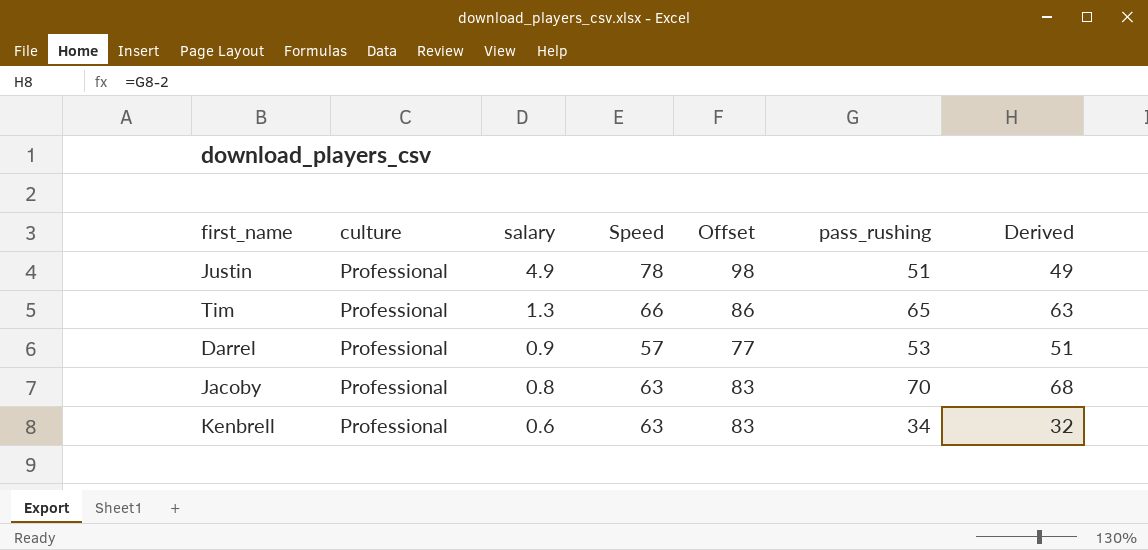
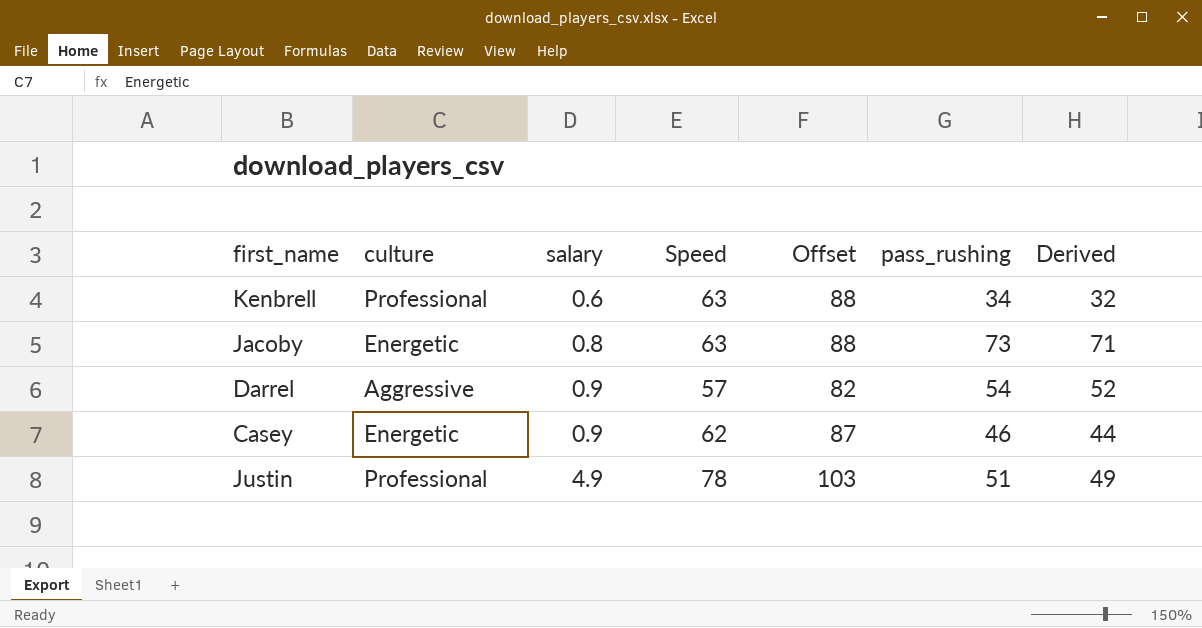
row order: salary descending -> salary ascending
column Offset | formula: [Speed] + 20 -> [Speed] + 25
row Tim: Professional | 1.3 | 66 | 86 | 65 | 63 -> none
Jacoby | culture: Professional -> Energetic
Jacoby | pass_rushing: 70 -> 73
Jacoby | Derived: 68 -> 71
Darrel | culture: Professional -> Aggressive
Darrel | pass_rushing: 53 -> 54
Darrel | Derived: 51 -> 52
row Casey: none -> Energetic | 0.9 | 62 | 87 | 46 | 44

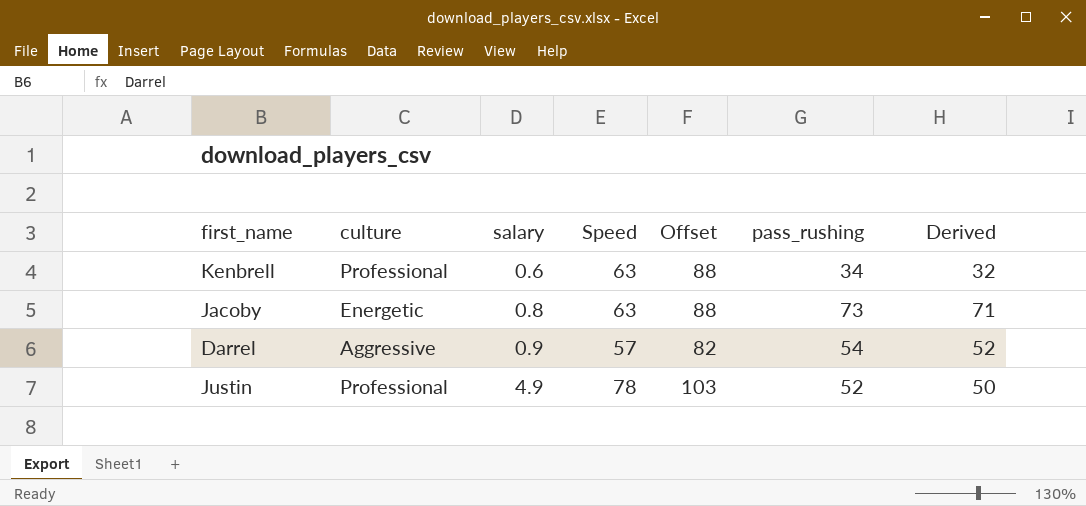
row Casey: Energetic | 0.9 | 62 | 87 | 46 | 44 -> none
Justin | pass_rushing: 51 -> 52
Justin | Derived: 49 -> 50

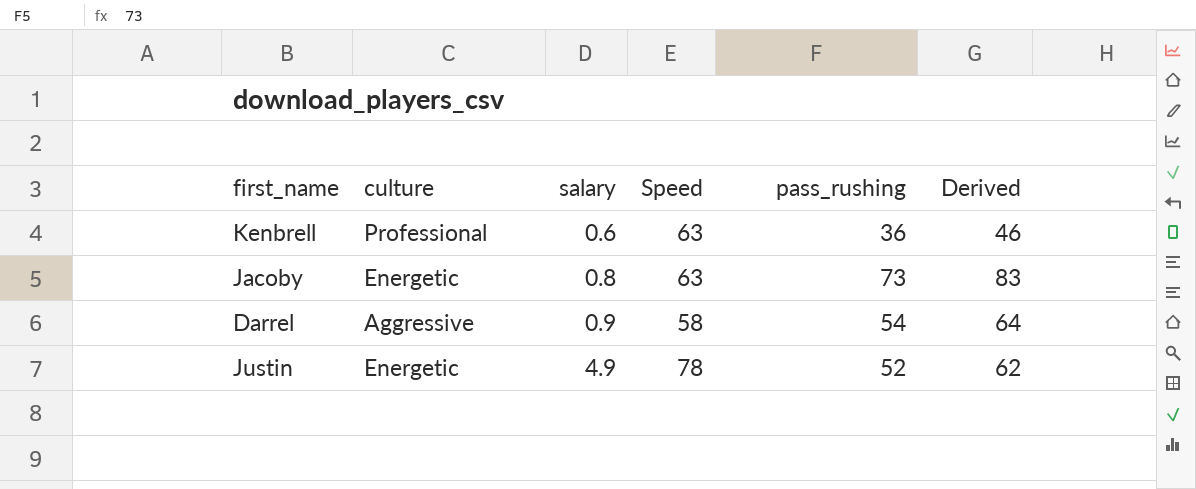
column Offset | formula: [Speed] + 25 -> none
column Derived | formula: [pass_rushing] - 2 -> [pass_rushing] + 10
Kenbrell | pass_rushing: 34 -> 36
Darrel | Speed: 57 -> 58
Justin | culture: Professional -> Energetic

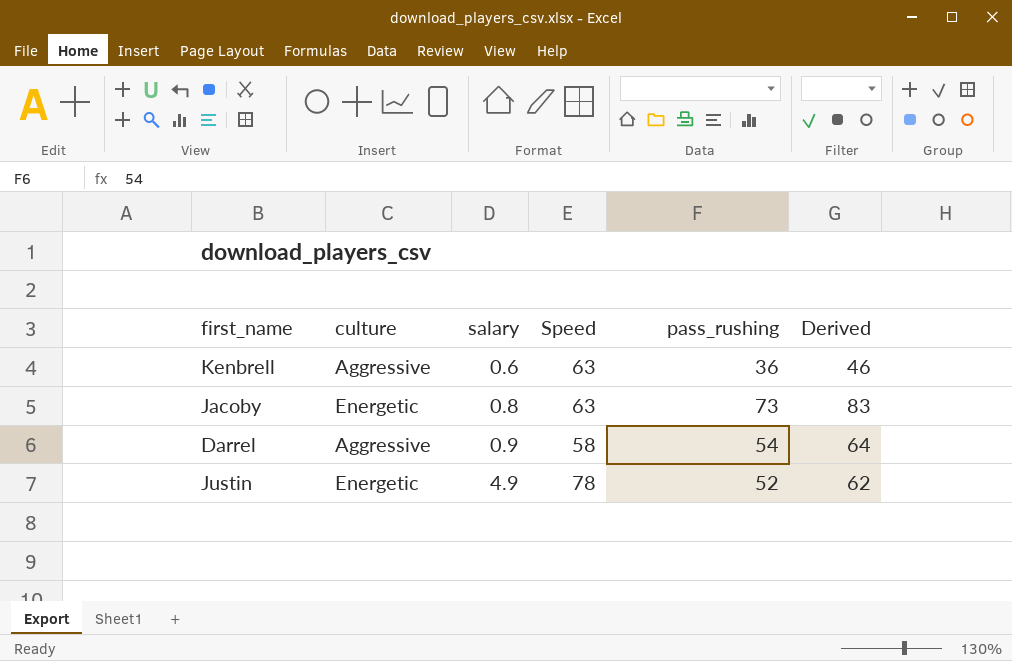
Kenbrell | culture: Professional -> Aggressive

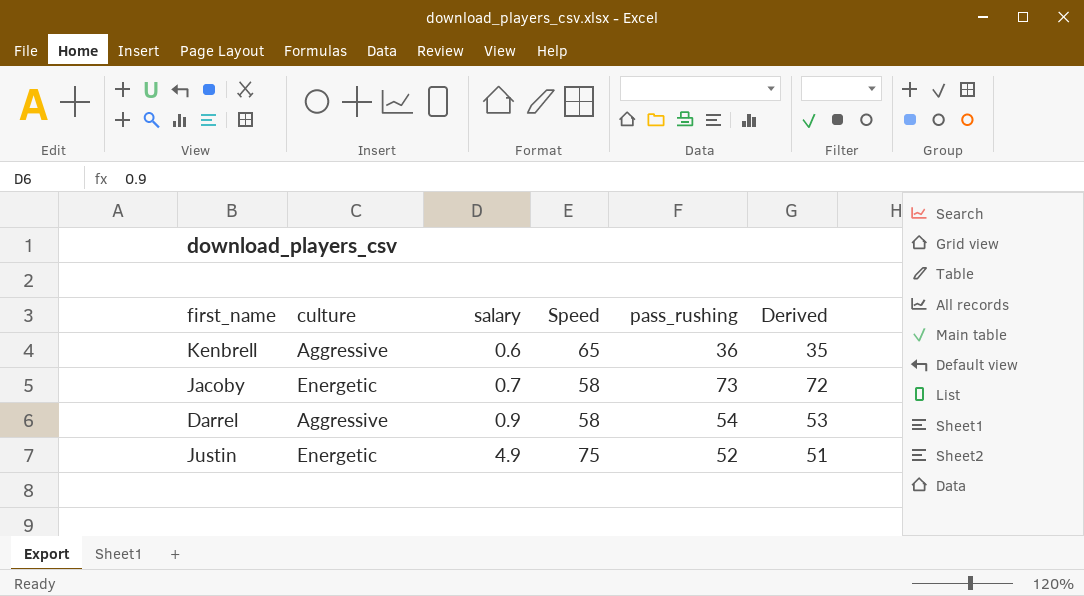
column Derived | formula: [pass_rushing] + 10 -> [pass_rushing] - 1
Kenbrell | Speed: 63 -> 65
Jacoby | salary: 0.8 -> 0.7
Jacoby | Speed: 63 -> 58
Justin | Speed: 78 -> 75

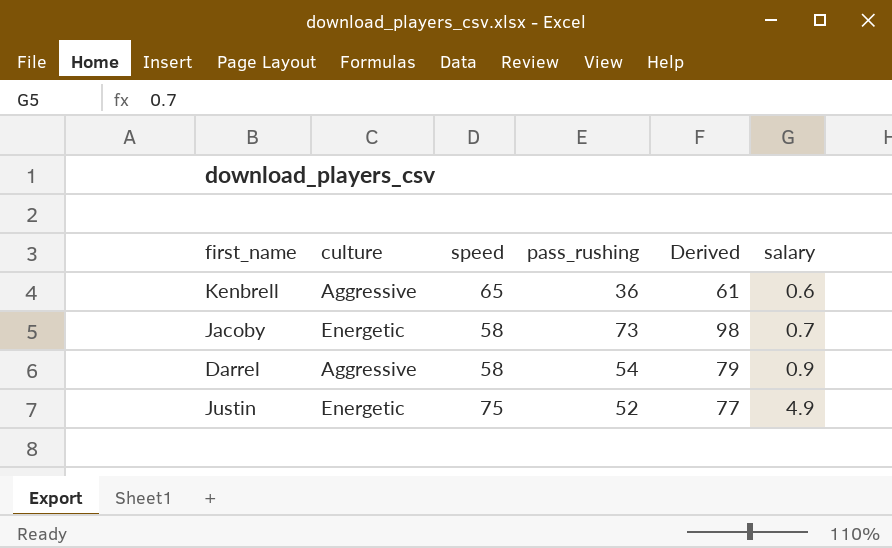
column name: Speed -> speed
column Derived | formula: [pass_rushing] - 1 -> [pass_rushing] + 25
column salary | position: 3 -> 6

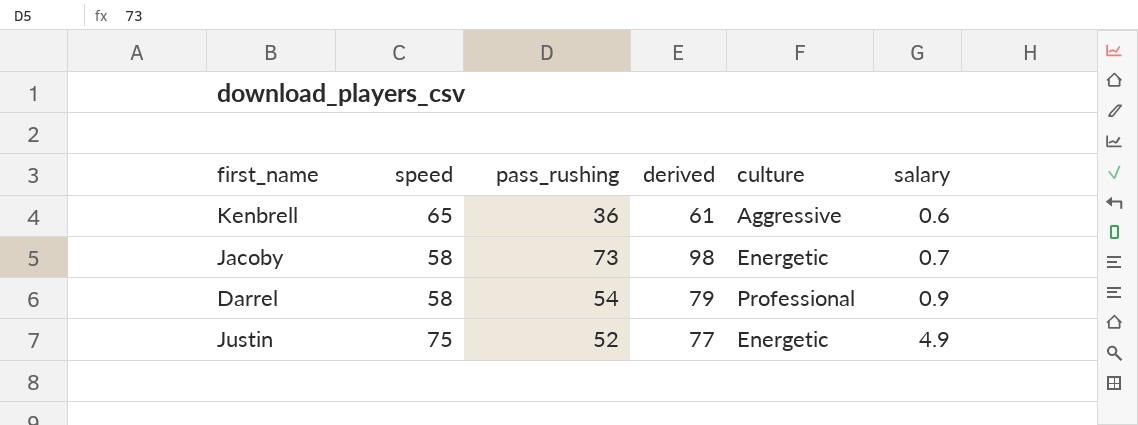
column name: Derived -> derived
column culture | position: 2 -> 5
Darrel | culture: Aggressive -> Professional

